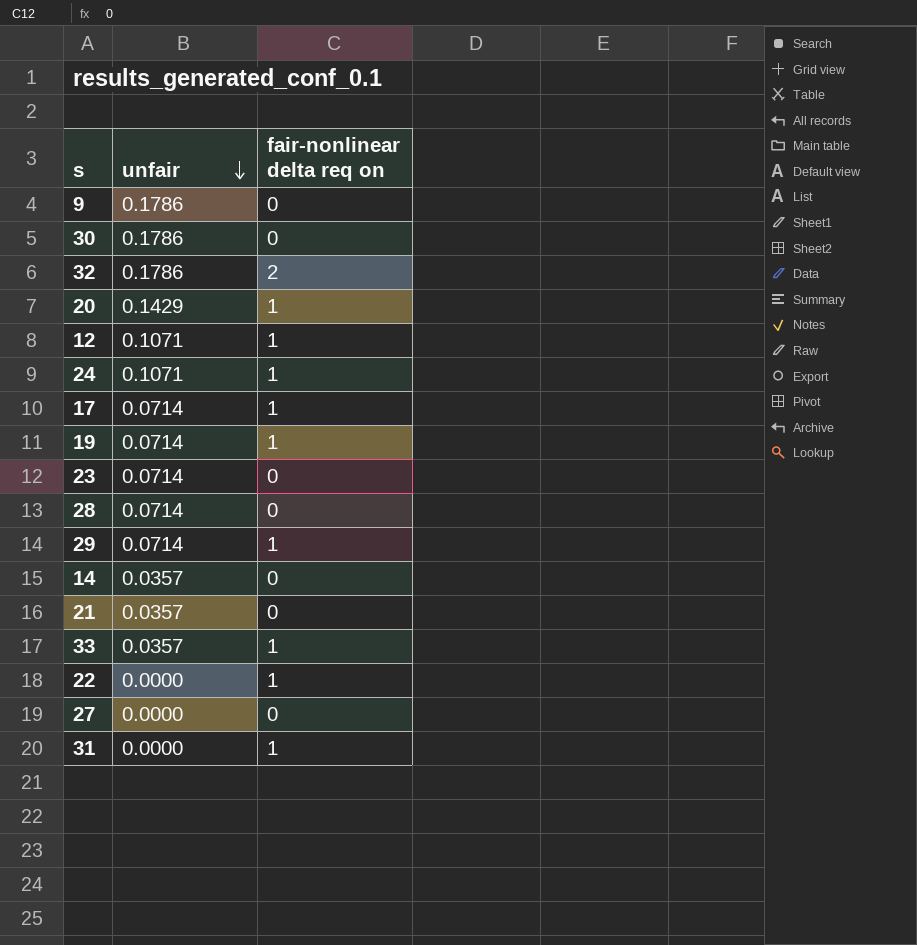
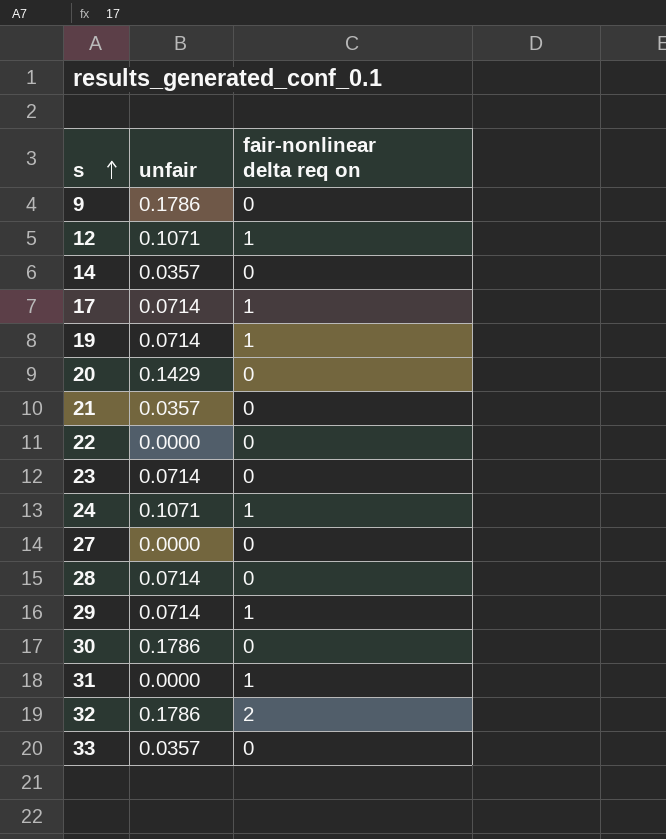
row order: unfair descending -> s ascending
20 | fair-nonlinear delta req on: 1 -> 0
22 | fair-nonlinear delta req on: 1 -> 0
33 | fair-nonlinear delta req on: 1 -> 0

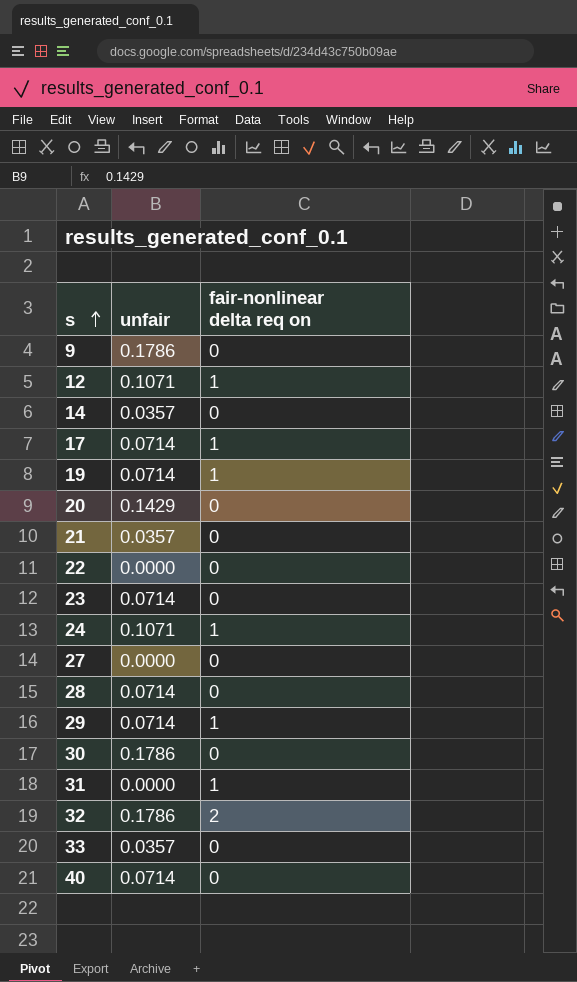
row 40: none -> 0.0714 | 0

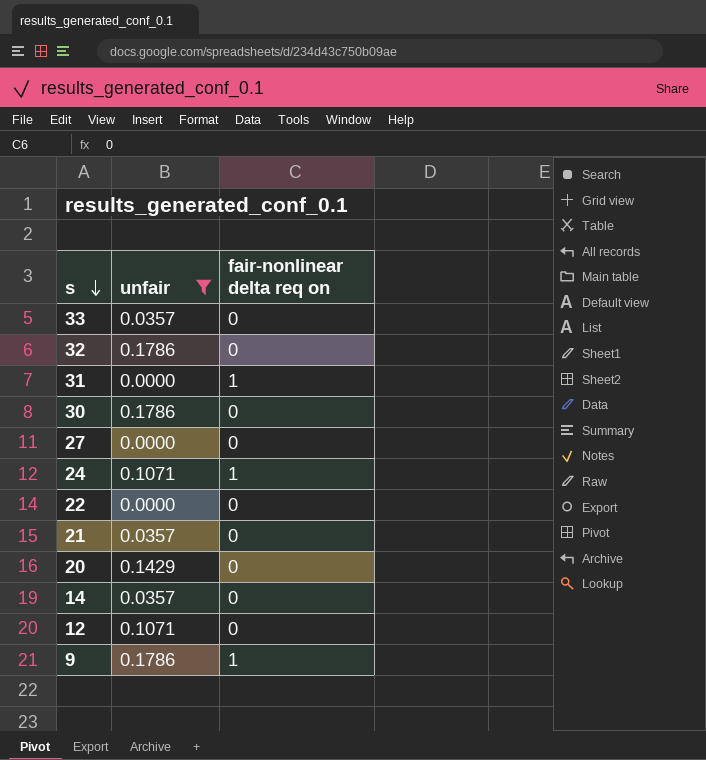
filter: none -> unfair != 0.0714
row order: s ascending -> s descending
32 | fair-nonlinear delta req on: 2 -> 0
12 | fair-nonlinear delta req on: 1 -> 0
9 | fair-nonlinear delta req on: 0 -> 1

